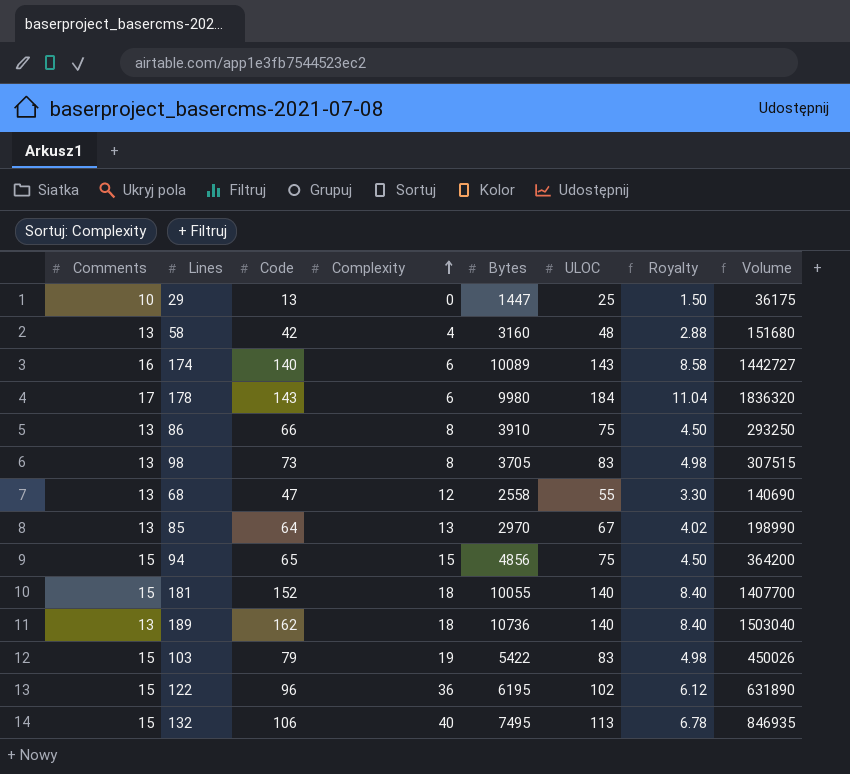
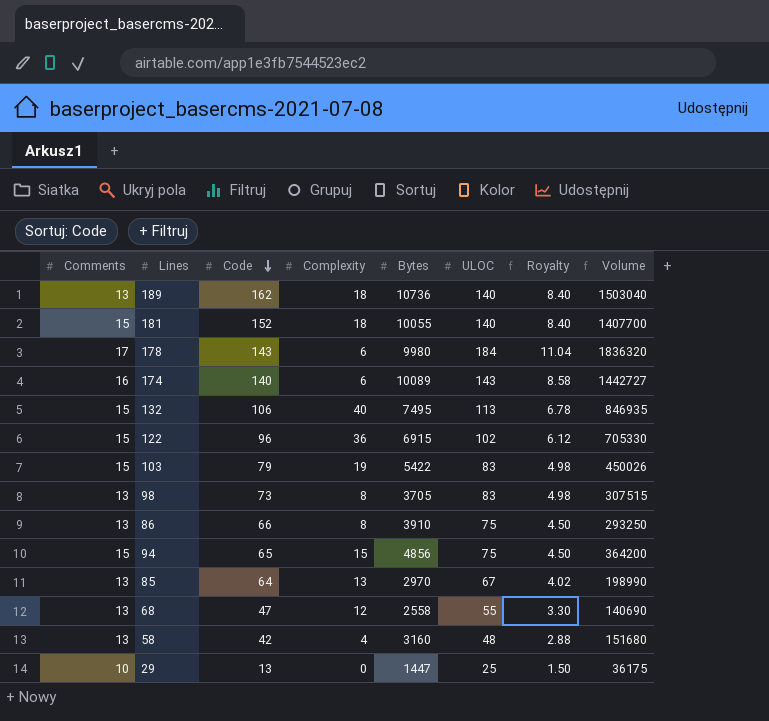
row order: Complexity ascending -> Code descending
122 | Bytes: 6195 -> 6915
122 | Volume: 631890 -> 705330

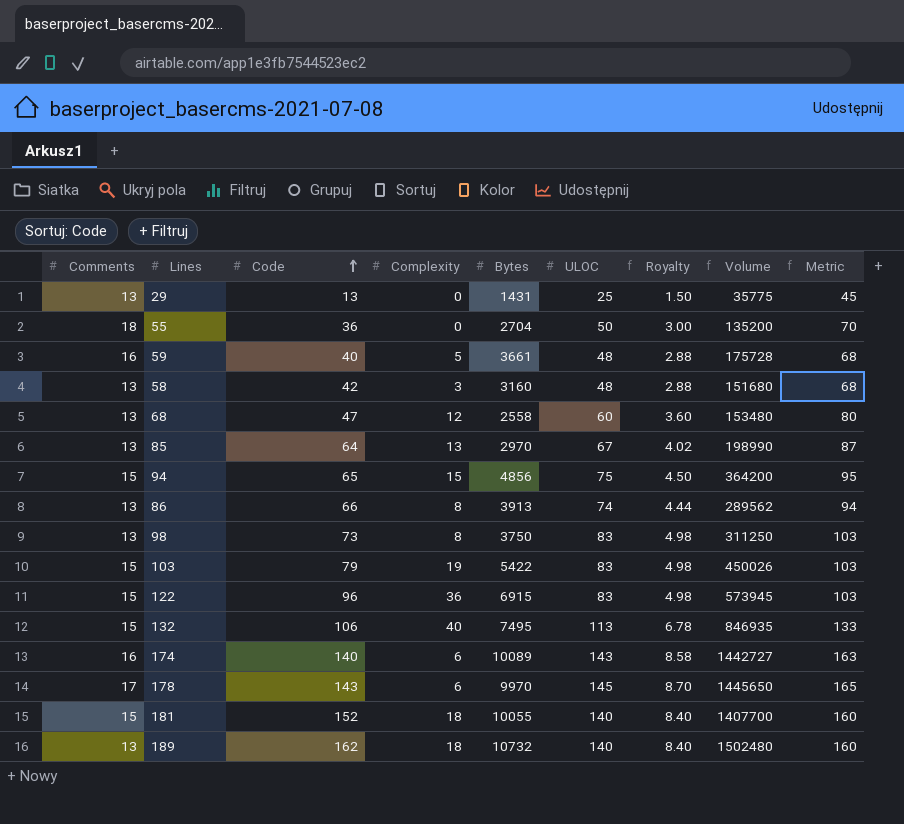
row order: Code descending -> Code ascending
column Metric | formula: none -> [ULOC] + 20
29 | Comments: 10 -> 13
29 | Bytes: 1447 -> 1431
29 | Volume: 36175 -> 35775
row 55: none -> 18 | 36 | 0 | 2704 | 50 | 3.00 | 135200 | 70
row 59: none -> 16 | 40 | 5 | 3661 | 48 | 2.88 | 175728 | 68
58 | Complexity: 4 -> 3
68 | ULOC: 55 -> 60
68 | Royalty: 3.30 -> 3.60
68 | Volume: 140690 -> 153480
86 | Bytes: 3910 -> 3913
86 | ULOC: 75 -> 74
86 | Royalty: 4.50 -> 4.44
86 | Volume: 293250 -> 289562
98 | Bytes: 3705 -> 3750
98 | Volume: 307515 -> 311250
122 | ULOC: 102 -> 83
122 | Royalty: 6.12 -> 4.98
122 | Volume: 705330 -> 573945
178 | Bytes: 9980 -> 9970
178 | ULOC: 184 -> 145
178 | Royalty: 11.04 -> 8.70
178 | Volume: 1836320 -> 1445650
189 | Bytes: 10736 -> 10732
189 | Volume: 1503040 -> 1502480

